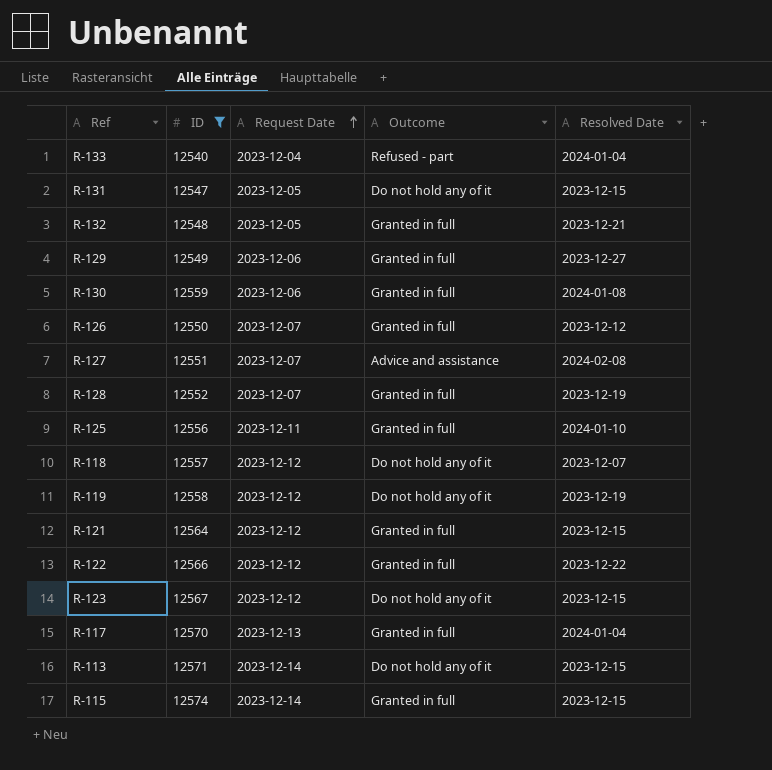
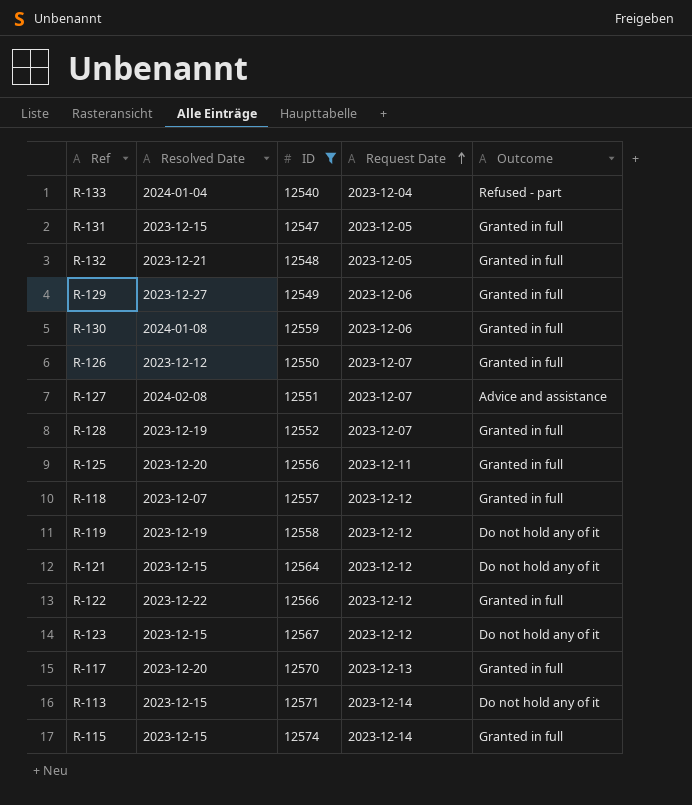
column Resolved Date | position: 5 -> 2
R-131 | Outcome: Do not hold any of it -> Granted in full
R-125 | Resolved Date: 2024-01-10 -> 2023-12-20
R-118 | Outcome: Do not hold any of it -> Granted in full
R-121 | Outcome: Granted in full -> Do not hold any of it
R-117 | Resolved Date: 2024-01-04 -> 2023-12-20

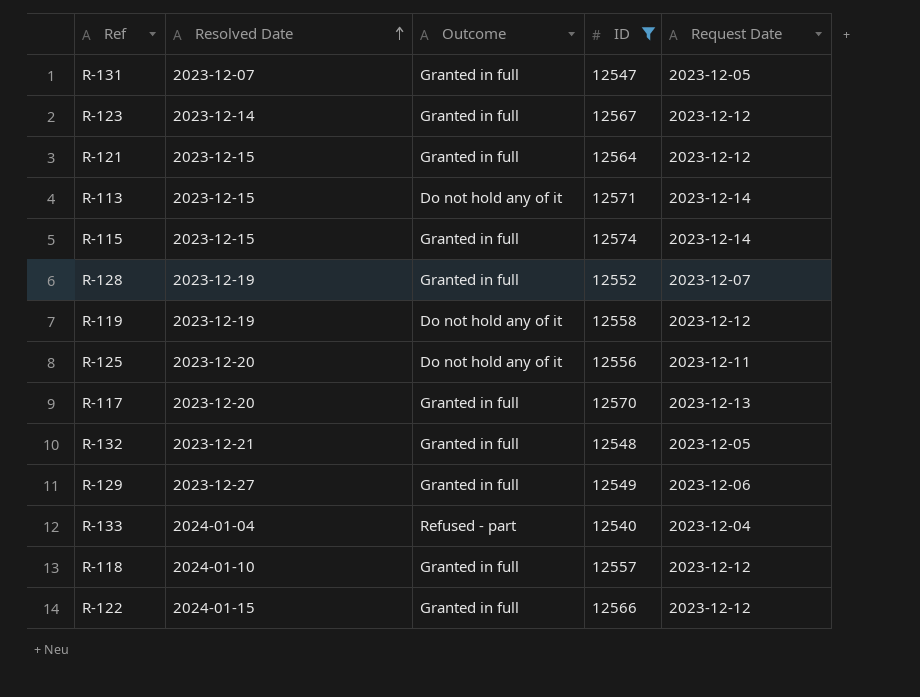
row order: Request Date ascending -> Resolved Date ascending
column Outcome | position: 5 -> 3
row R-130: 2024-01-08 | 12559 | 2023-12-06 | Granted in full -> none
row R-126: 2023-12-12 | 12550 | 2023-12-07 | Granted in full -> none
row R-127: 2024-02-08 | 12551 | 2023-12-07 | Advice and assistance -> none
R-131 | Resolved Date: 2023-12-15 -> 2023-12-07
R-123 | Resolved Date: 2023-12-15 -> 2023-12-14
R-123 | Outcome: Do not hold any of it -> Granted in full
R-121 | Outcome: Do not hold any of it -> Granted in full
R-125 | Outcome: Granted in full -> Do not hold any of it
R-118 | Resolved Date: 2023-12-07 -> 2024-01-10
R-122 | Resolved Date: 2023-12-22 -> 2024-01-15

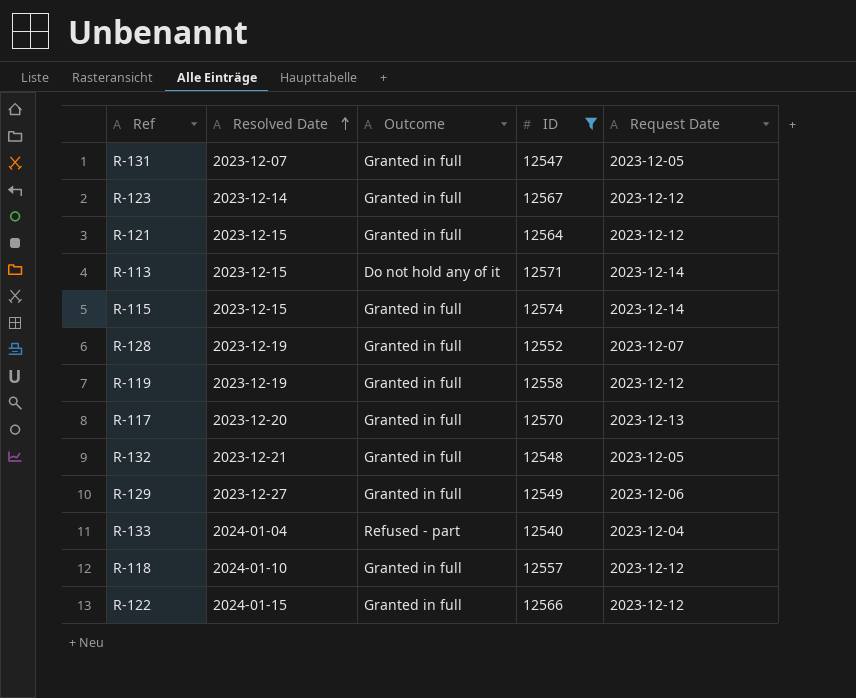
row R-125: 2023-12-20 | Do not hold any of it | 12556 | 2023-12-11 -> none
R-119 | Outcome: Do not hold any of it -> Granted in full

